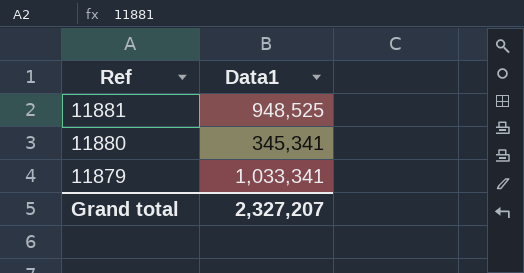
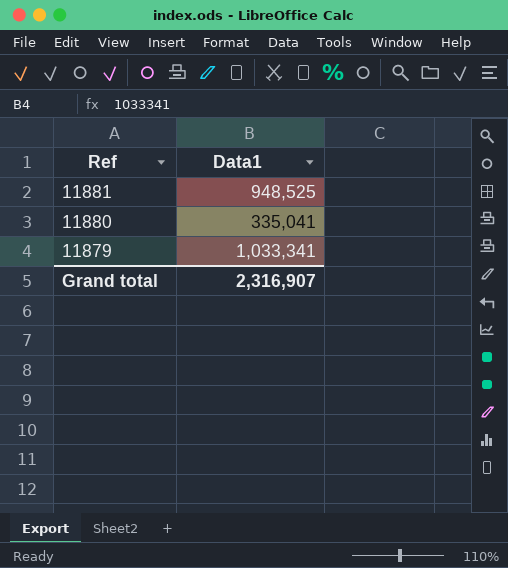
11880 | Data1: 345,341 -> 335,041
Grand total | Data1: 2,327,207 -> 2,316,907

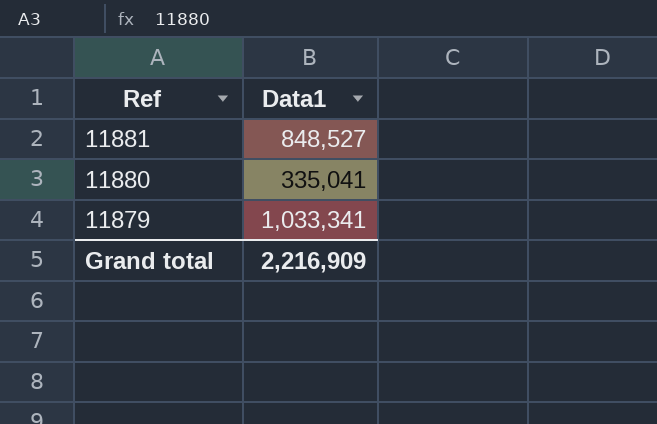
11881 | Data1: 948,525 -> 848,527
Grand total | Data1: 2,316,907 -> 2,216,909

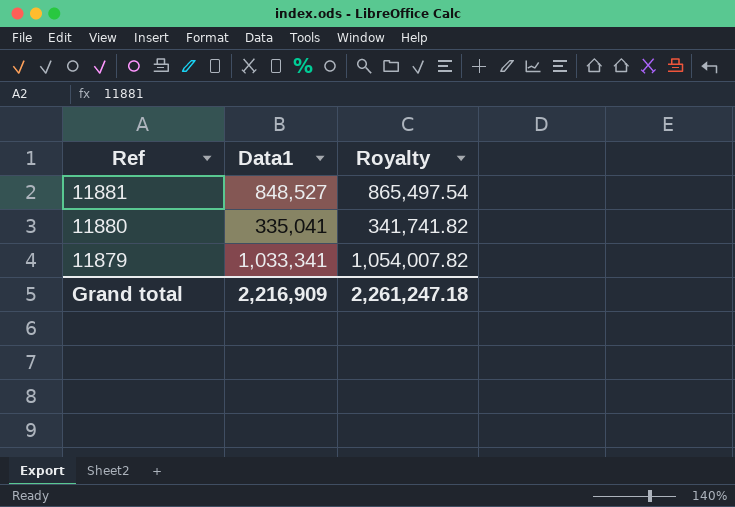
column Royalty | formula: none -> [Data1] * 1.02

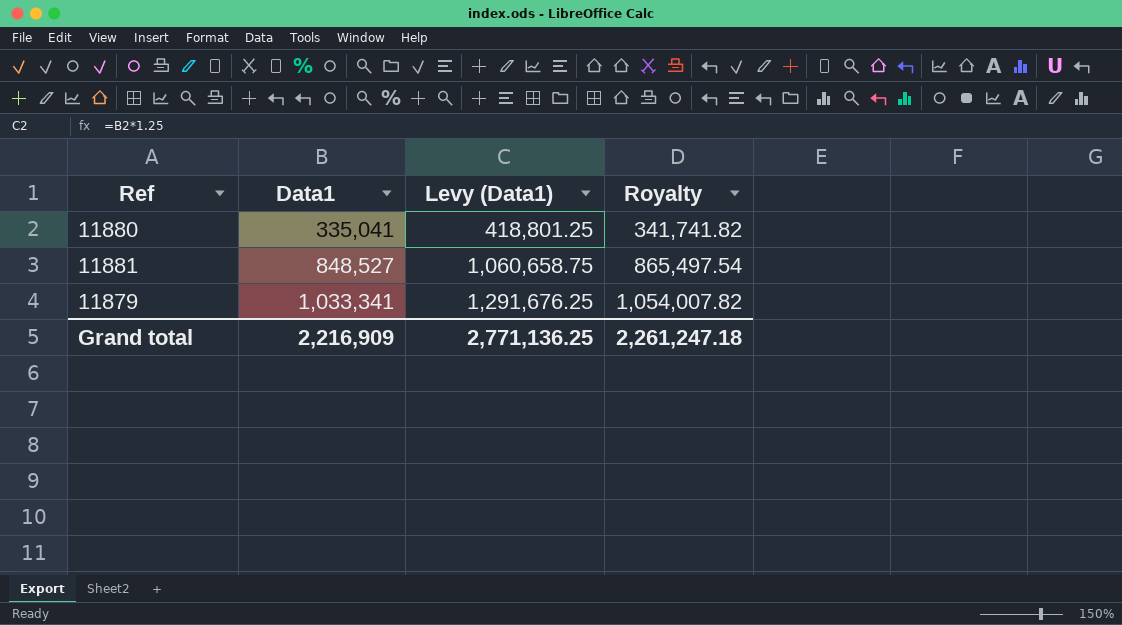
row order: Ref descending -> Data1 ascending
column Levy (Data1) | formula: none -> [Data1] * 1.25

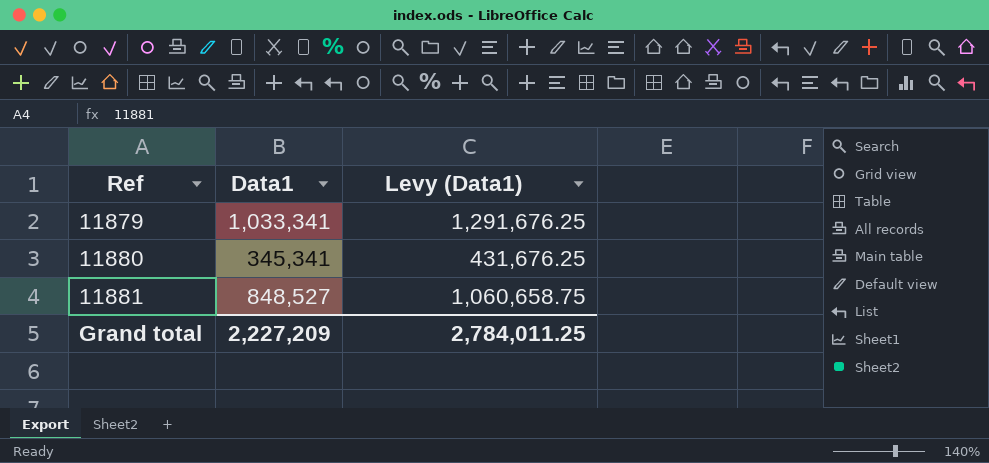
row order: Data1 ascending -> Ref ascending
column Royalty | formula: [Data1] * 1.02 -> none
11880 | Data1: 335,041 -> 345,341
11880 | Levy (Data1): 418,801.25 -> 431,676.25
Grand total | Data1: 2,216,909 -> 2,227,209
Grand total | Levy (Data1): 2,771,136.25 -> 2,784,011.25

